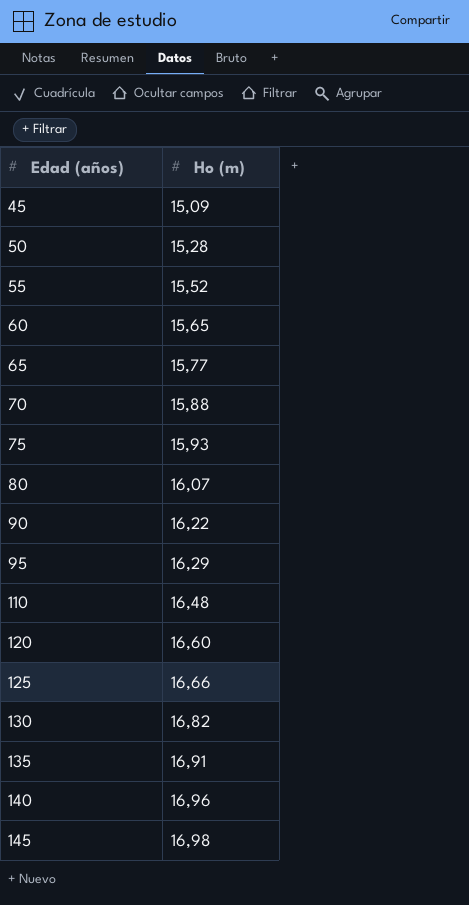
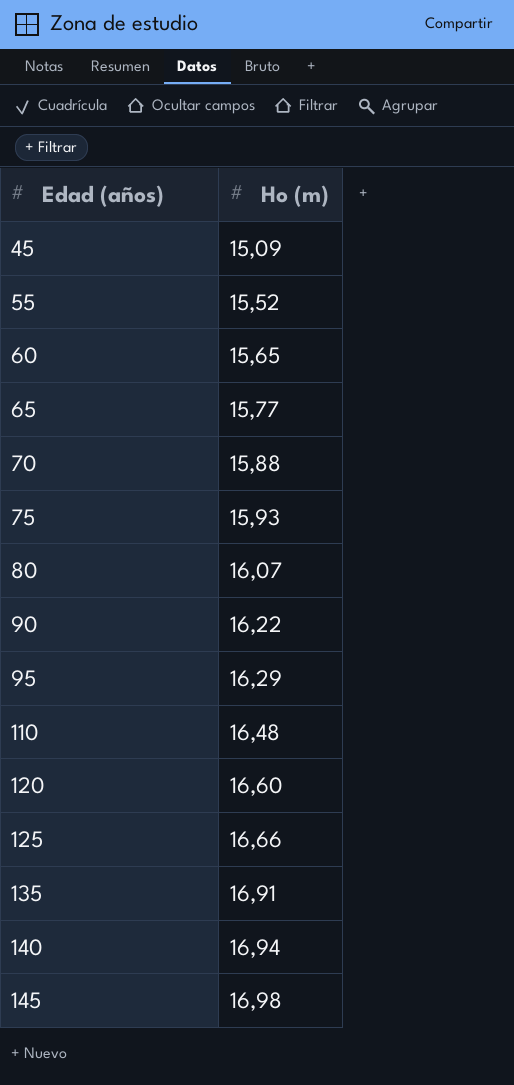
row 50: 15,28 -> none
row 130: 16,82 -> none
140 | Ho (m): 16,96 -> 16,94

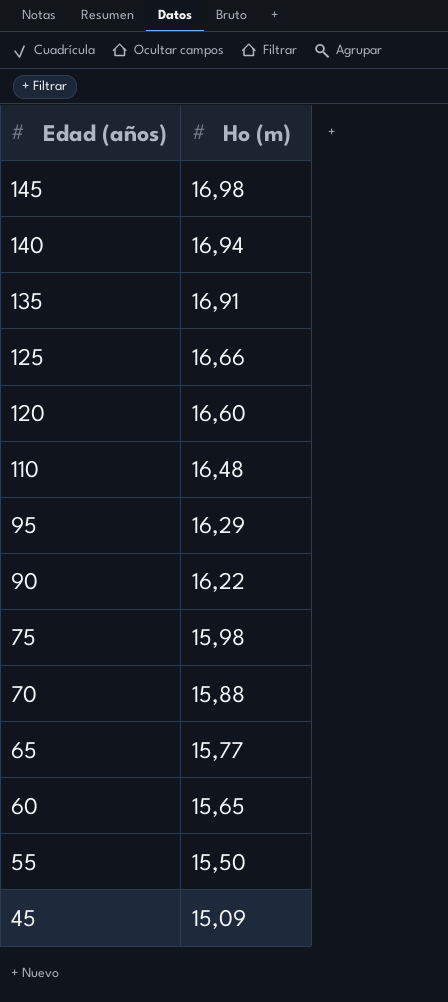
row order: Edad (años) ascending -> Edad (años) descending
row 80: 16,07 -> none
75 | Ho (m): 15,93 -> 15,98
55 | Ho (m): 15,52 -> 15,50

